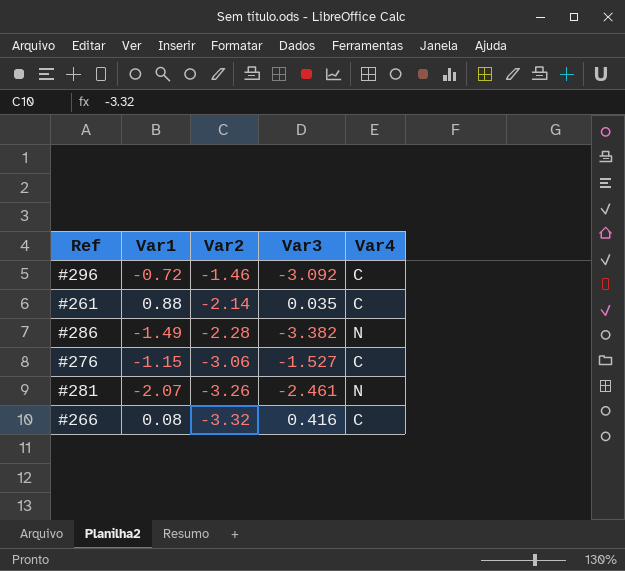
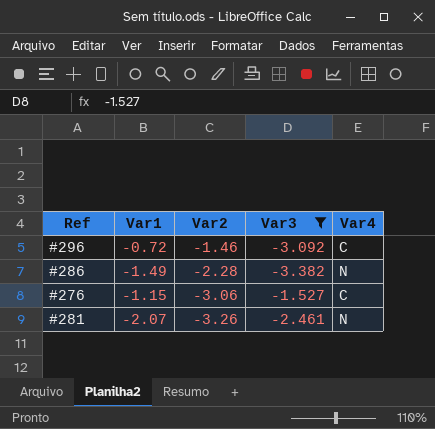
filter: none -> Var3 <= -1.527

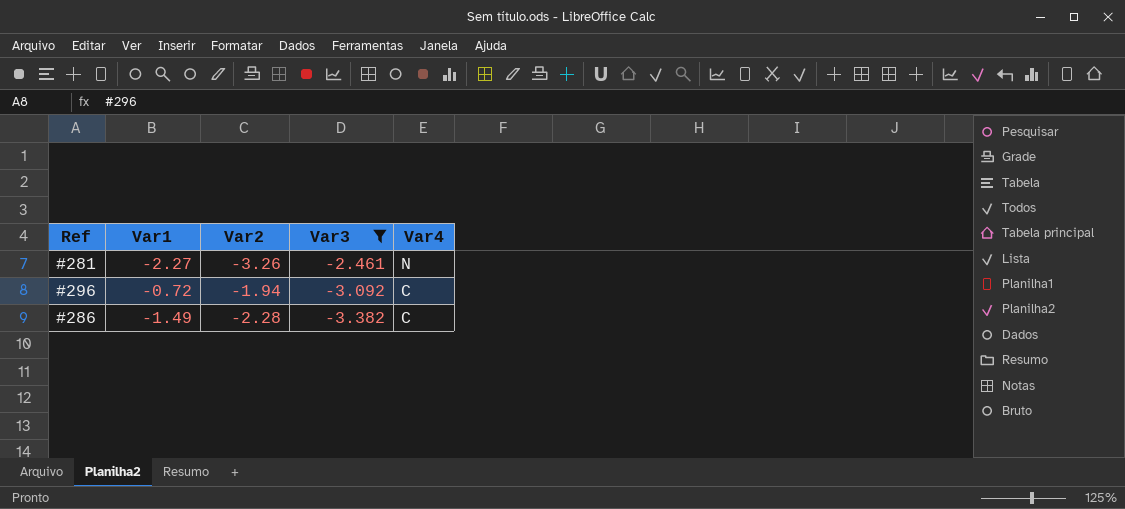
row order: Var2 descending -> Var3 descending
row #276: -1.15 | -3.06 | -1.527 | C -> none
#281 | Var1: -2.07 -> -2.27
#296 | Var2: -1.46 -> -1.94
#286 | Var4: N -> C

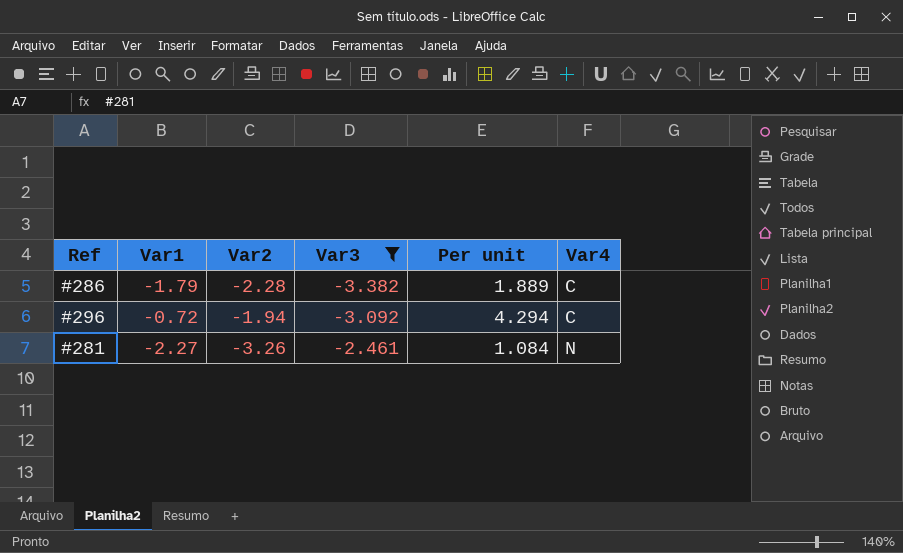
row order: Var3 descending -> Var3 ascending
column Per unit | formula: none -> [Var3] / [Var1]
#286 | Var1: -1.49 -> -1.79

